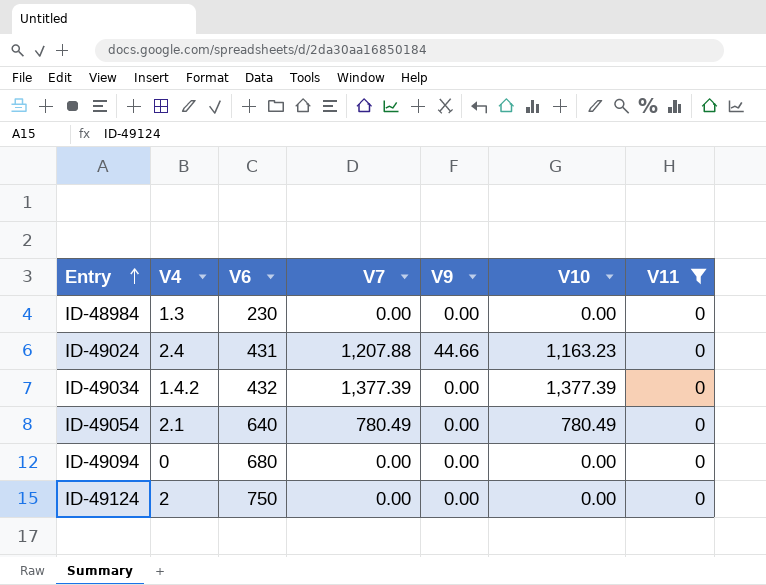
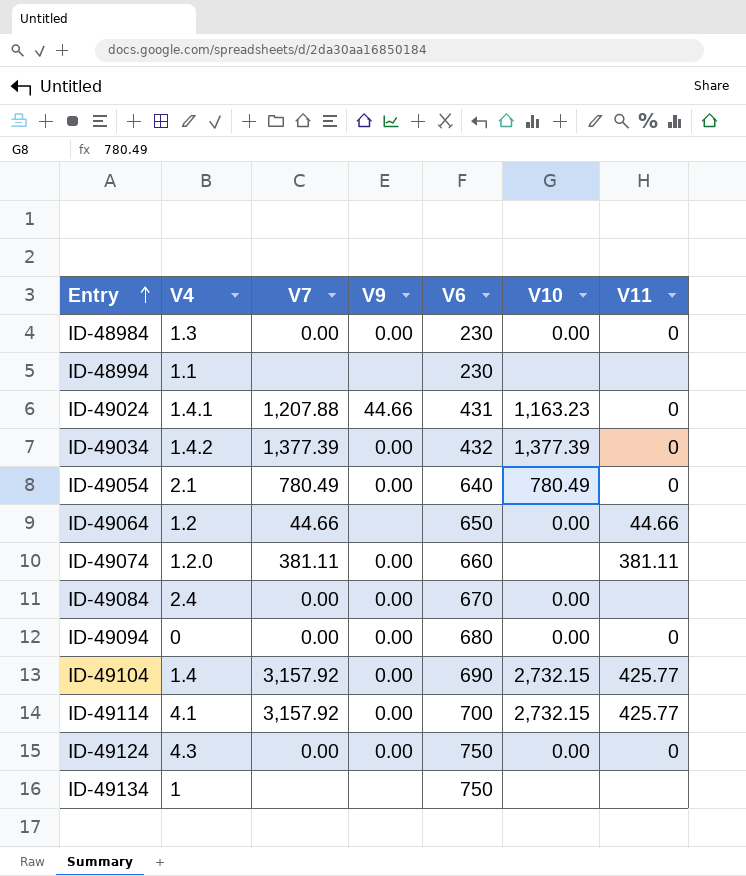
filter: V11 = 0 -> none
column V6 | position: 3 -> 5
ID-49024 | V4: 2.4 -> 1.4.1
ID-49124 | V4: 2 -> 4.3

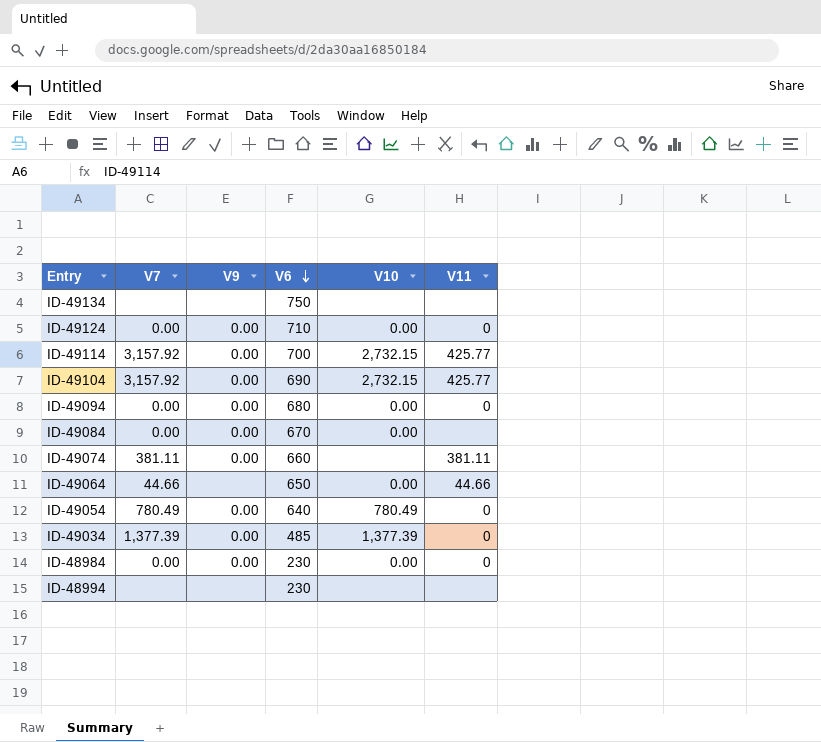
row order: Entry ascending -> V6 descending
column V4 | position: 2 -> none
row ID-49024: 1.4.1 | 1,207.88 | 44.66 | 431 | 1,163.23 | 0 -> none
ID-49124 | V6: 750 -> 710
ID-49034 | V6: 432 -> 485

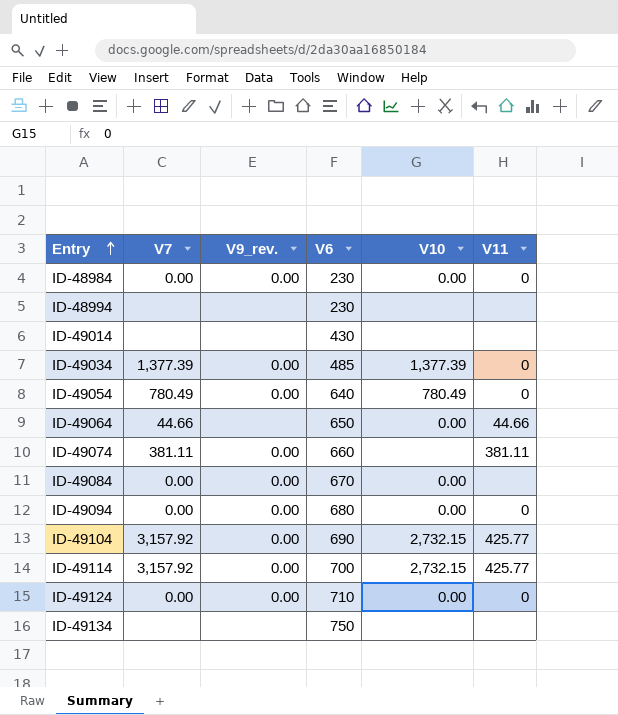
row order: V6 descending -> Entry ascending
column name: V9 -> V9_rev.
row ID-49014: none -> none | none | 430 | none | none

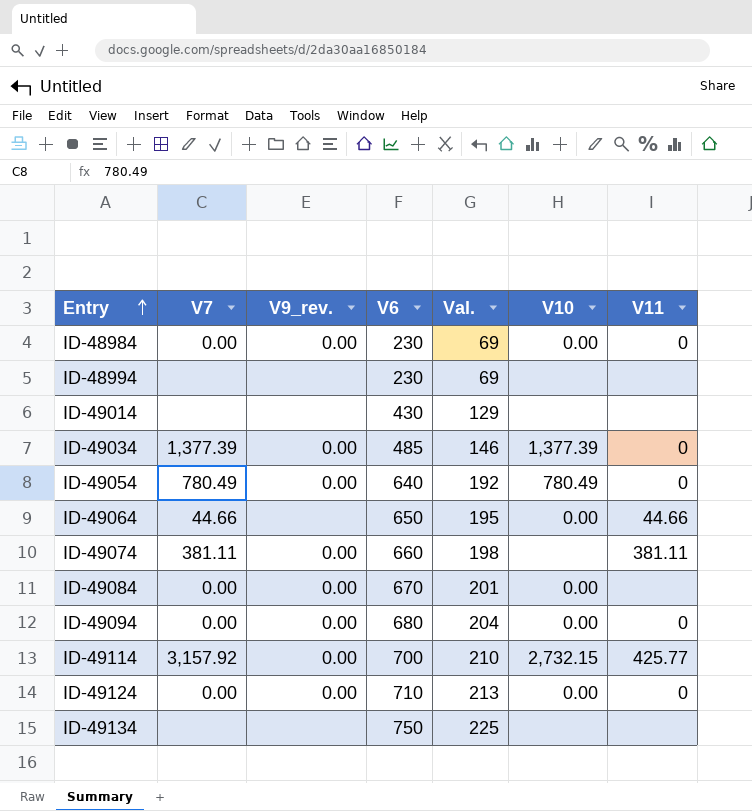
column Val. | formula: none -> [V6] * 0.3
row ID-49104: 3,157.92 | 0.00 | 690 | 2,732.15 | 425.77 -> none

